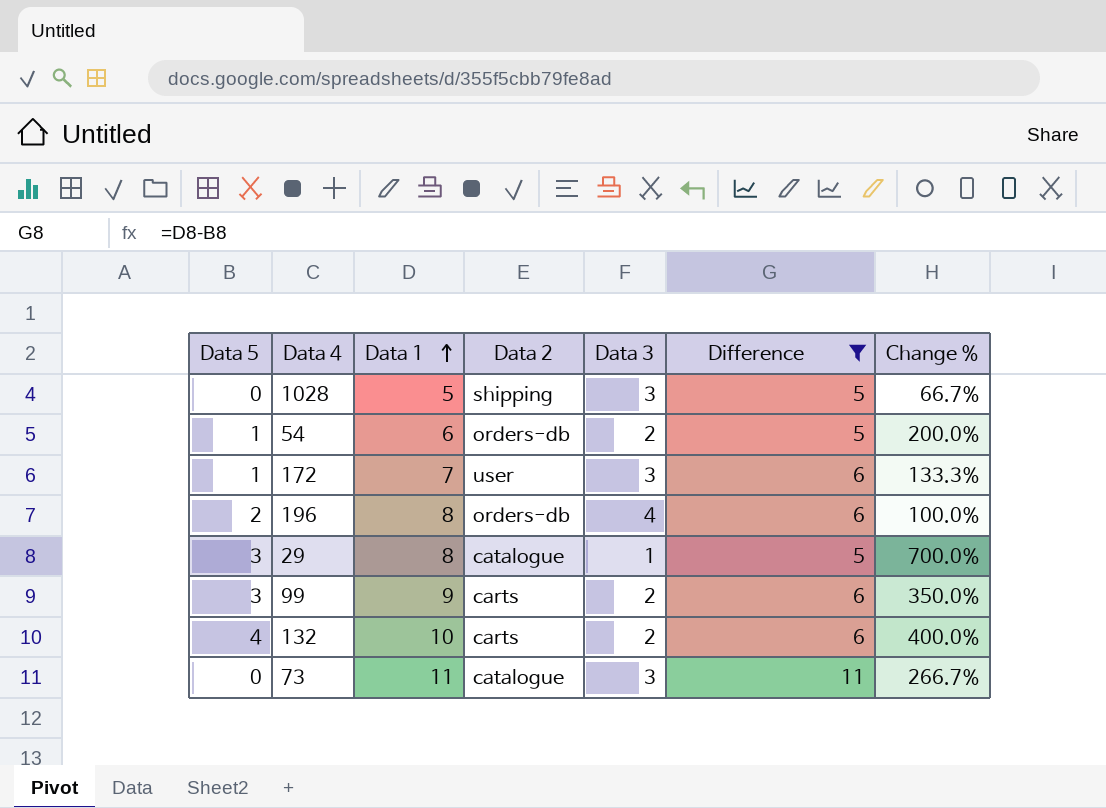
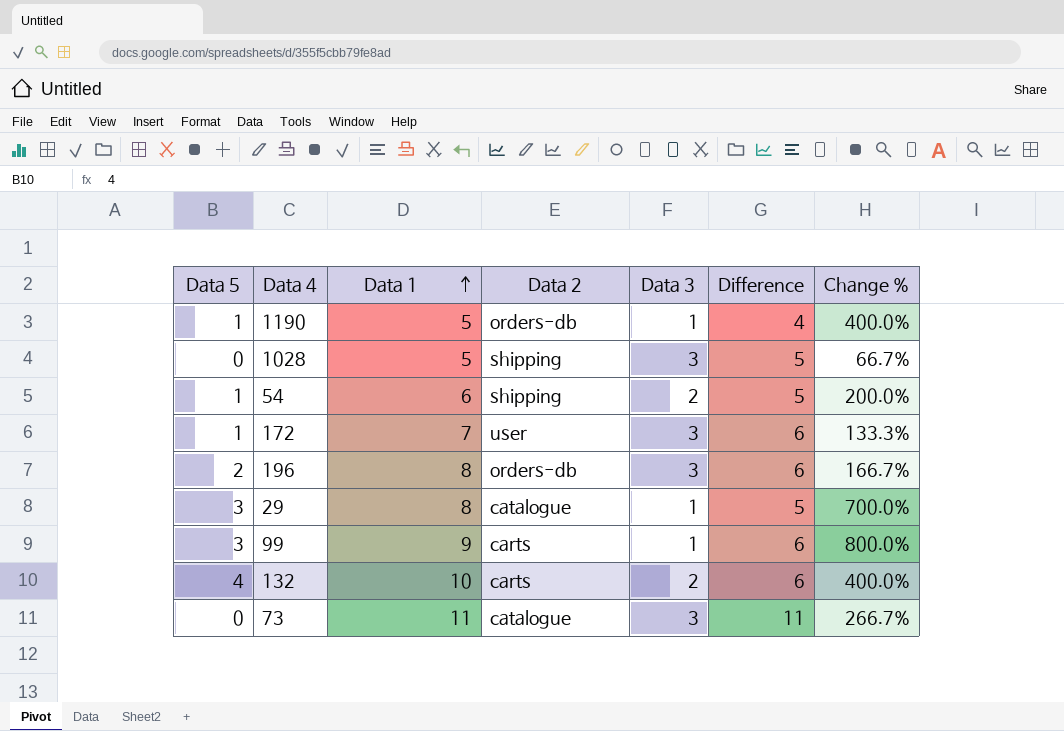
filter: Difference != 4 -> none
54 | Data 2: orders-db -> shipping
196 | Data 3: 4 -> 3
196 | Change %: 100.0% -> 166.7%
99 | Data 3: 2 -> 1
99 | Change %: 350.0% -> 800.0%

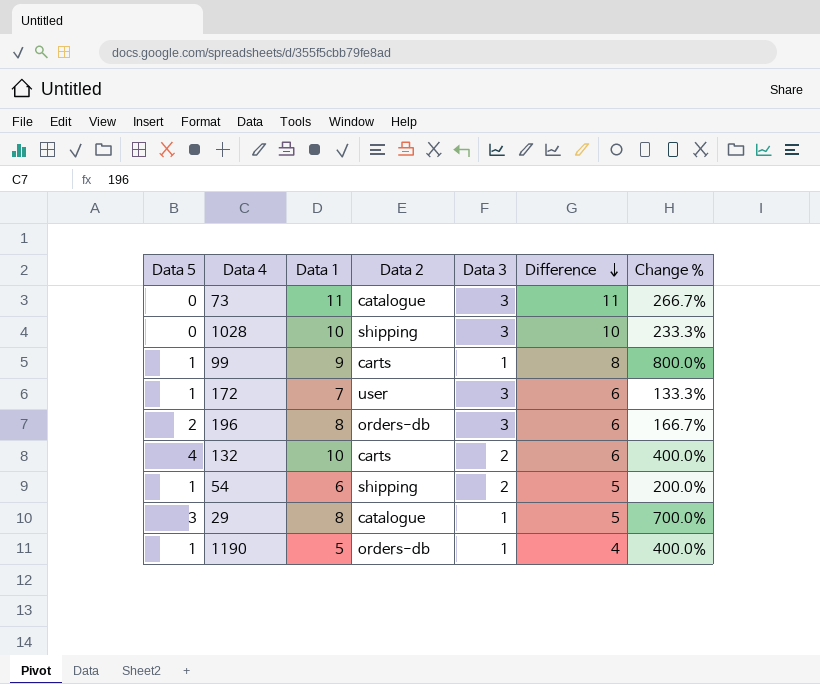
row order: Data 1 ascending -> Difference descending
1028 | Data 1: 5 -> 10
1028 | Difference: 5 -> 10
1028 | Change %: 66.7% -> 233.3%
99 | Data 5: 3 -> 1
99 | Difference: 6 -> 8

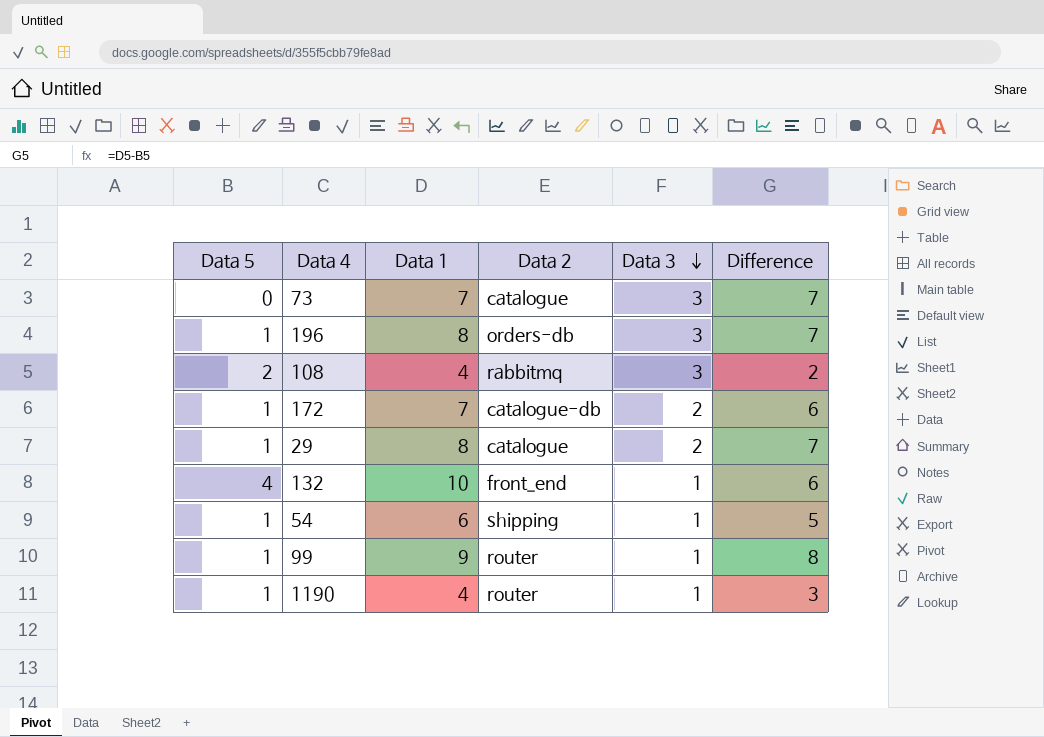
row order: Difference descending -> Data 3 descending
column Change % | formula: ([Data 1] - [Data 3]) / [Data 3] -> none
row 1028: 0 | 10 | shipping | 3 | 10 | 233.3% -> none
73 | Data 1: 11 -> 7
73 | Difference: 11 -> 7
196 | Data 5: 2 -> 1
196 | Difference: 6 -> 7
row 108: none -> 2 | 4 | rabbitmq | 3 | 2
172 | Data 2: user -> catalogue-db
172 | Data 3: 3 -> 2
29 | Data 5: 3 -> 1
29 | Data 3: 1 -> 2
29 | Difference: 5 -> 7
132 | Data 2: carts -> front_end
132 | Data 3: 2 -> 1
54 | Data 3: 2 -> 1
99 | Data 2: carts -> router
1190 | Data 1: 5 -> 4
1190 | Data 2: orders-db -> router
1190 | Difference: 4 -> 3

